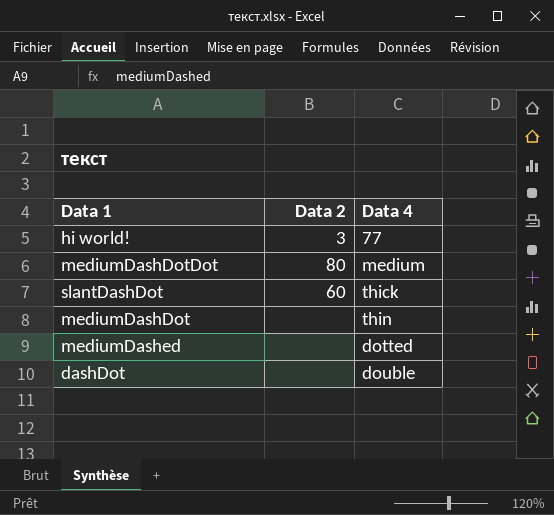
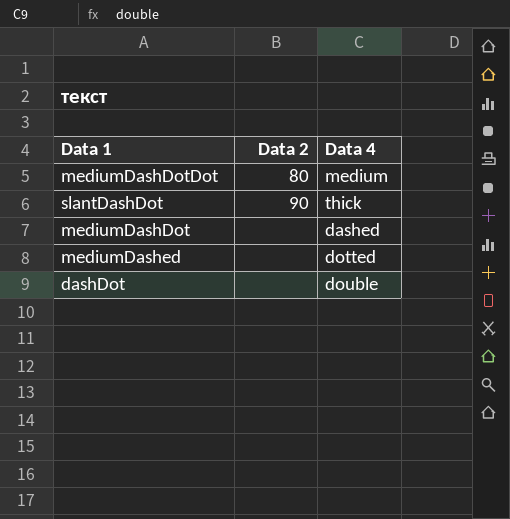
row hi world!: 3 | 77 -> none
slantDashDot | Data 2: 60 -> 90
mediumDashDot | Data 4: thin -> dashed

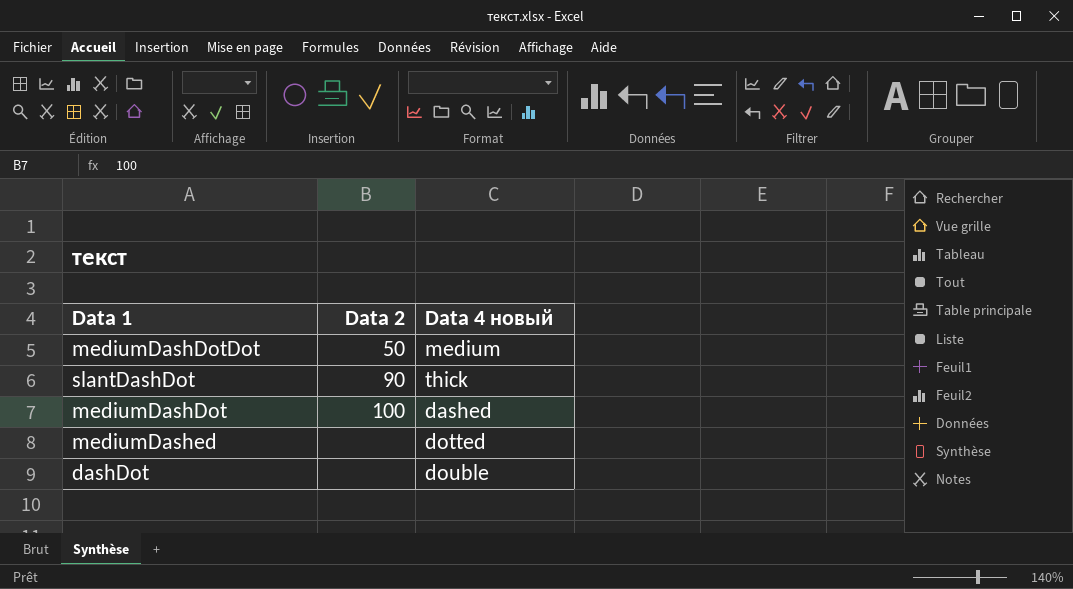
column name: Data 4 -> Data 4 новый
mediumDashDotDot | Data 2: 80 -> 50
mediumDashDot | Data 2: none -> 100

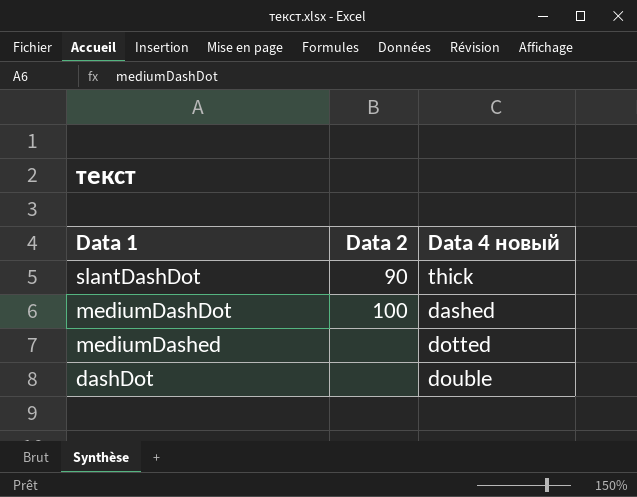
row mediumDashDotDot: 50 | medium -> none

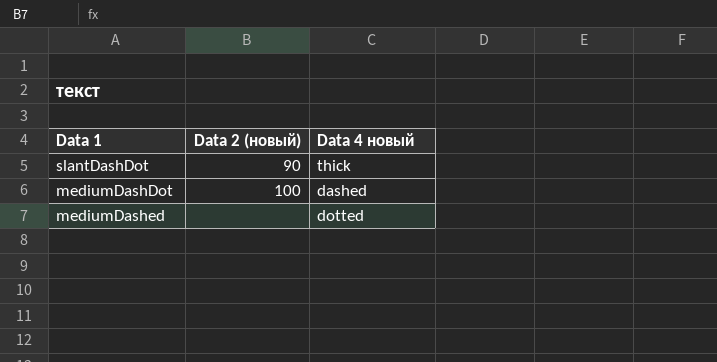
column name: Data 2 -> Data 2 (новый)
row dashDot: none | double -> none

